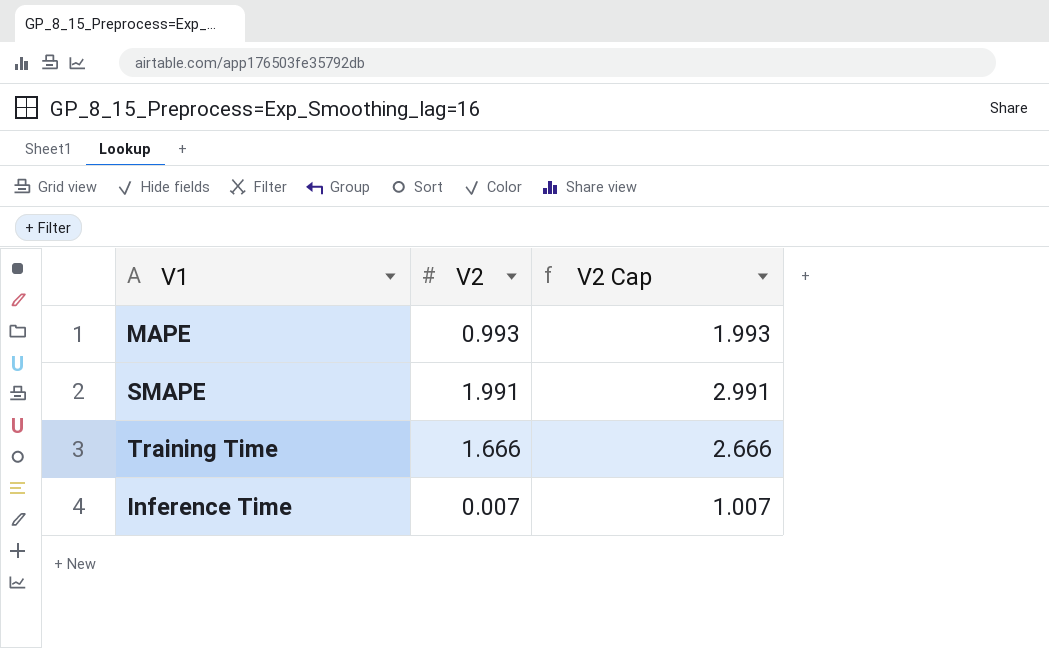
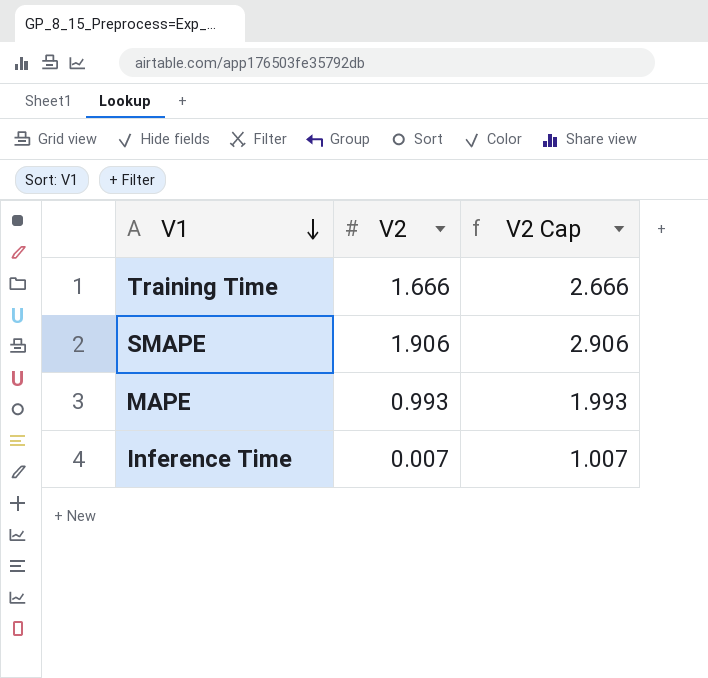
row order: none -> V1 descending
SMAPE | V2: 1.991 -> 1.906
SMAPE | V2 Cap: 2.991 -> 2.906

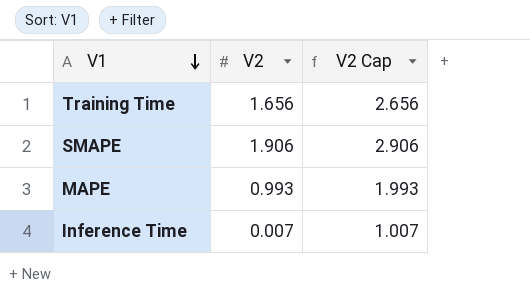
Training Time | V2: 1.666 -> 1.656
Training Time | V2 Cap: 2.666 -> 2.656

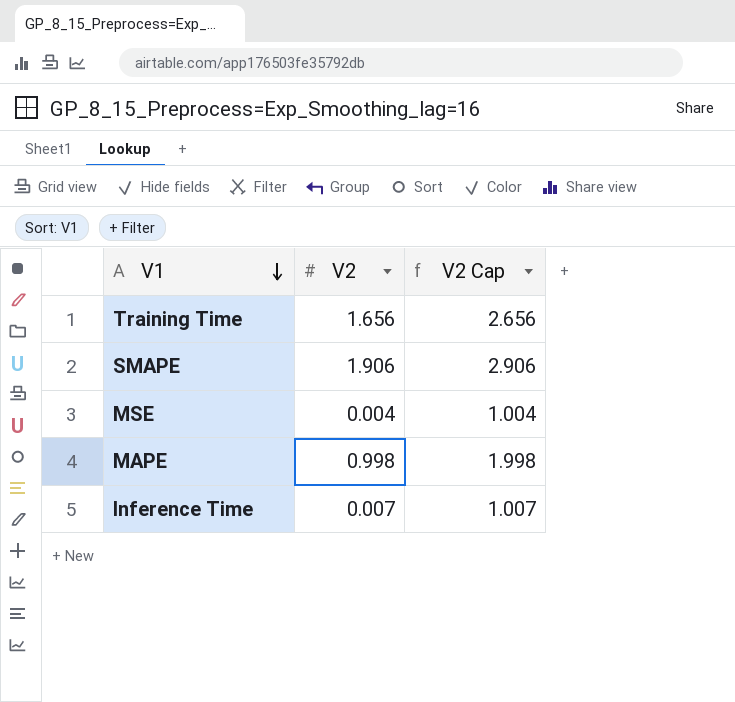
row MSE: none -> 0.004 | 1.004
MAPE | V2: 0.993 -> 0.998
MAPE | V2 Cap: 1.993 -> 1.998

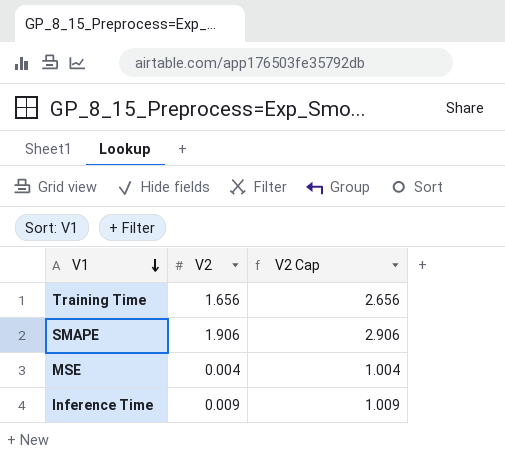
row MAPE: 0.998 | 1.998 -> none
Inference Time | V2: 0.007 -> 0.009
Inference Time | V2 Cap: 1.007 -> 1.009

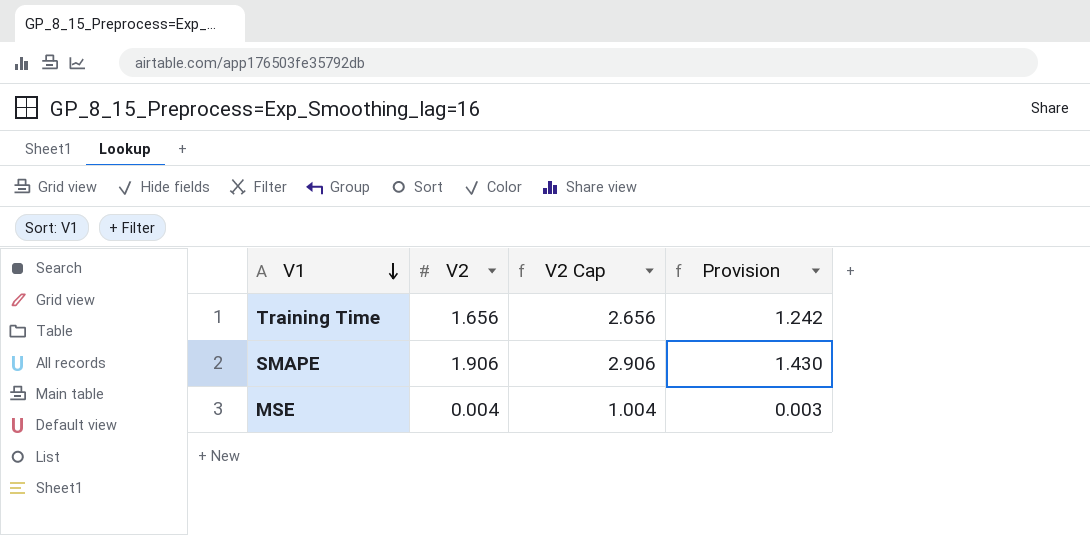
column Provision | formula: none -> [V2] * 0.75
row Inference Time: 0.009 | 1.009 -> none

